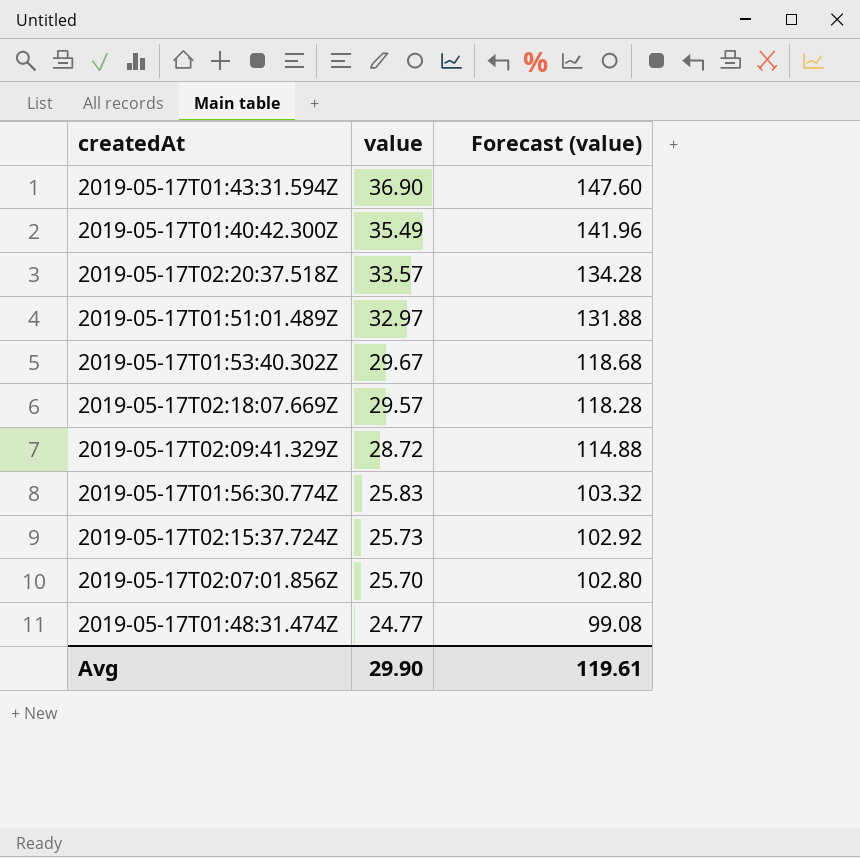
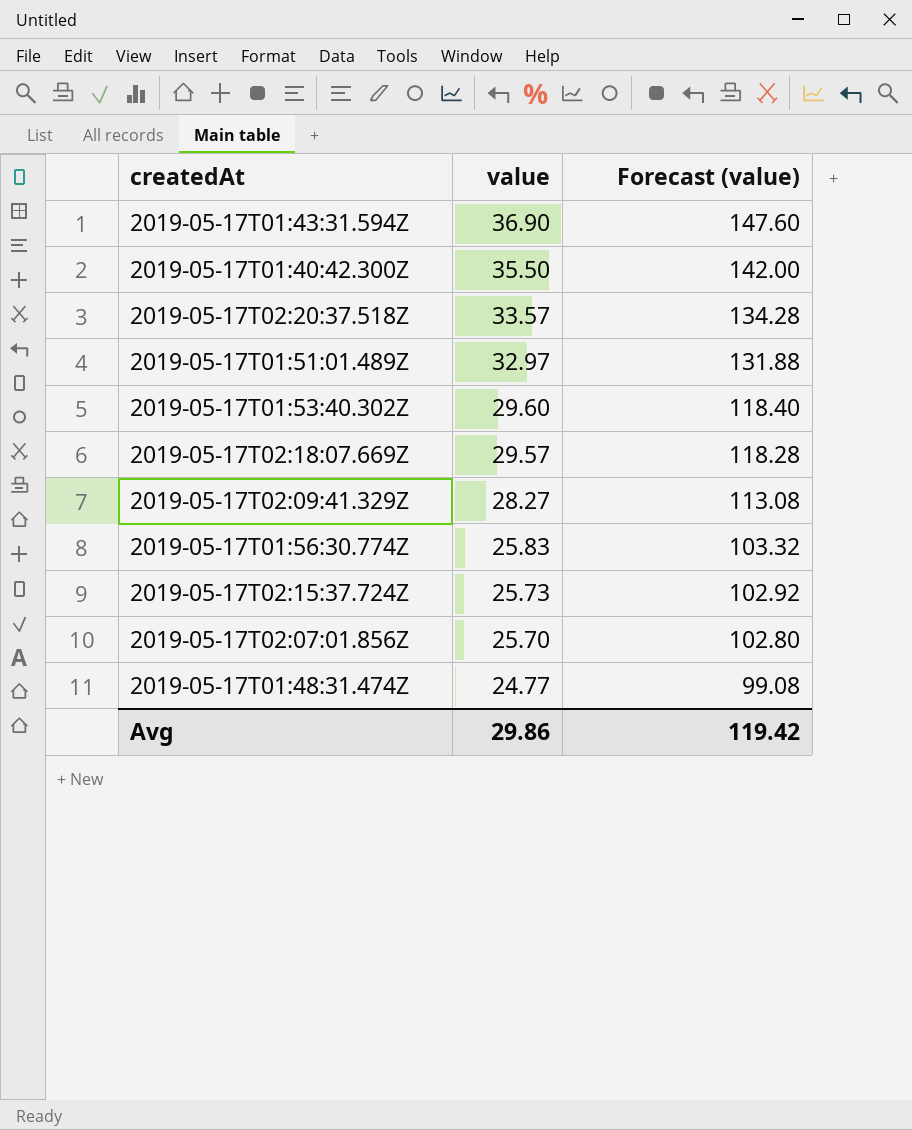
2019-05-17T01:40:42.300Z | value: 35.49 -> 35.50
2019-05-17T01:40:42.300Z | Forecast (value): 141.96 -> 142.00
2019-05-17T01:53:40.302Z | value: 29.67 -> 29.60
2019-05-17T01:53:40.302Z | Forecast (value): 118.68 -> 118.40
2019-05-17T02:09:41.329Z | value: 28.72 -> 28.27
2019-05-17T02:09:41.329Z | Forecast (value): 114.88 -> 113.08
Avg | value: 29.90 -> 29.86
Avg | Forecast (value): 119.61 -> 119.42

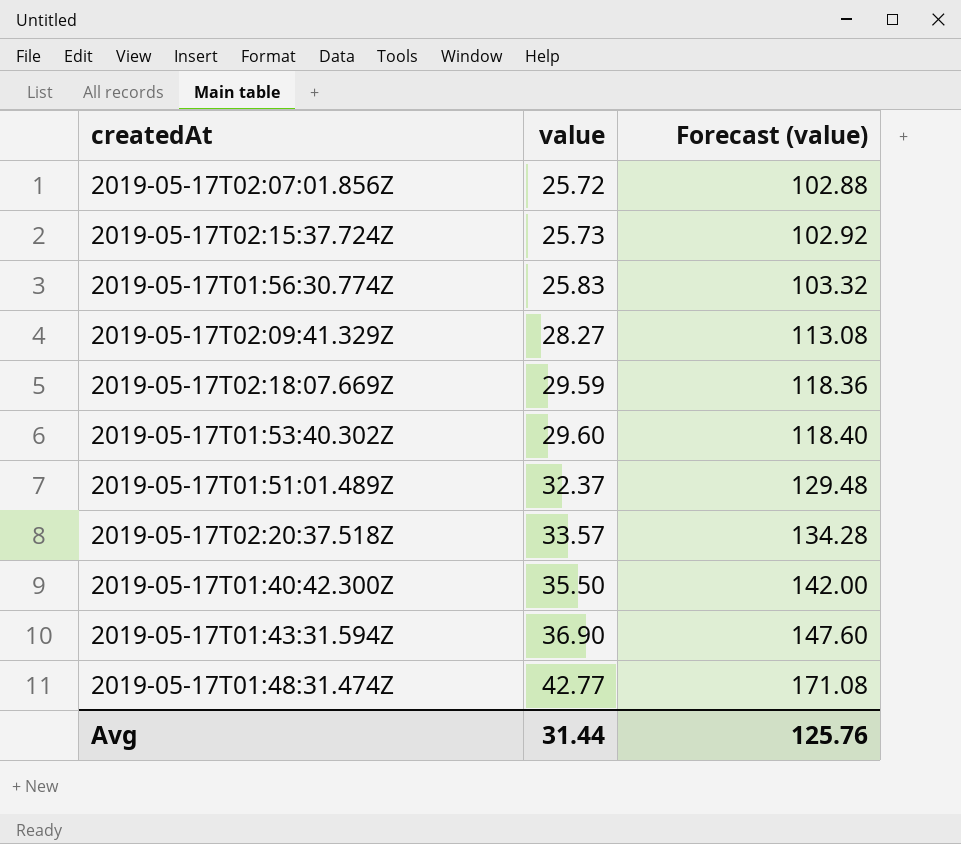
row order: value descending -> value ascending
2019-05-17T02:07:01.856Z | value: 25.70 -> 25.72
2019-05-17T02:07:01.856Z | Forecast (value): 102.80 -> 102.88
2019-05-17T02:18:07.669Z | value: 29.57 -> 29.59
2019-05-17T02:18:07.669Z | Forecast (value): 118.28 -> 118.36
2019-05-17T01:51:01.489Z | value: 32.97 -> 32.37
2019-05-17T01:51:01.489Z | Forecast (value): 131.88 -> 129.48
2019-05-17T01:48:31.474Z | value: 24.77 -> 42.77
2019-05-17T01:48:31.474Z | Forecast (value): 99.08 -> 171.08
Avg | value: 29.86 -> 31.44
Avg | Forecast (value): 119.42 -> 125.76

